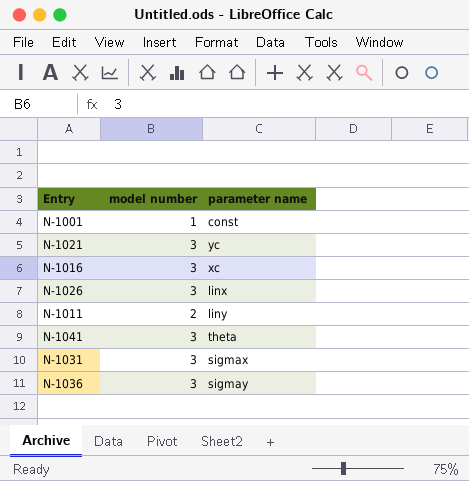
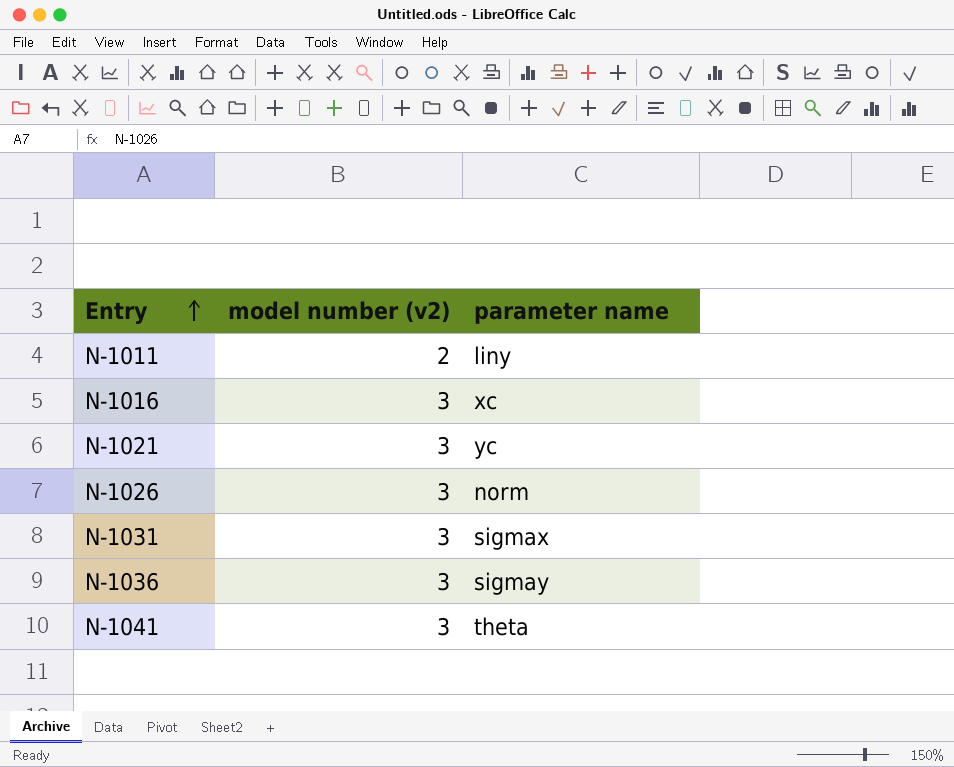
row order: none -> Entry ascending
column name: model number -> model number (v2)
row N-1001: 1 | const -> none
N-1026 | parameter name: linx -> norm

